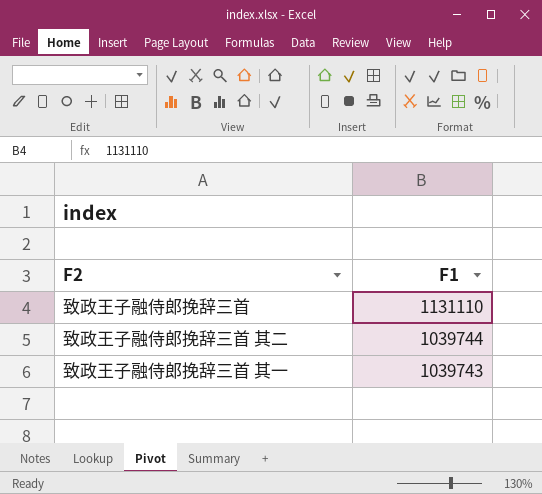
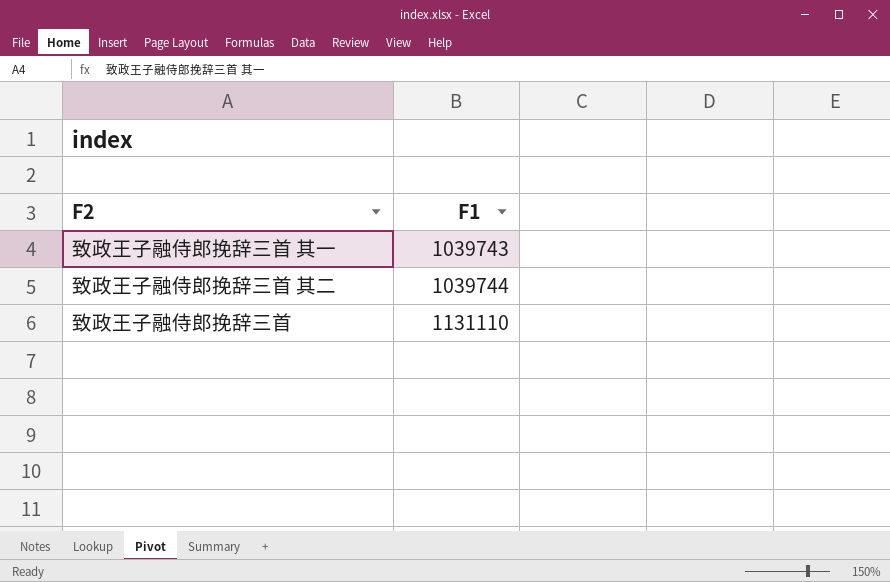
row order: F1 descending -> F1 ascending

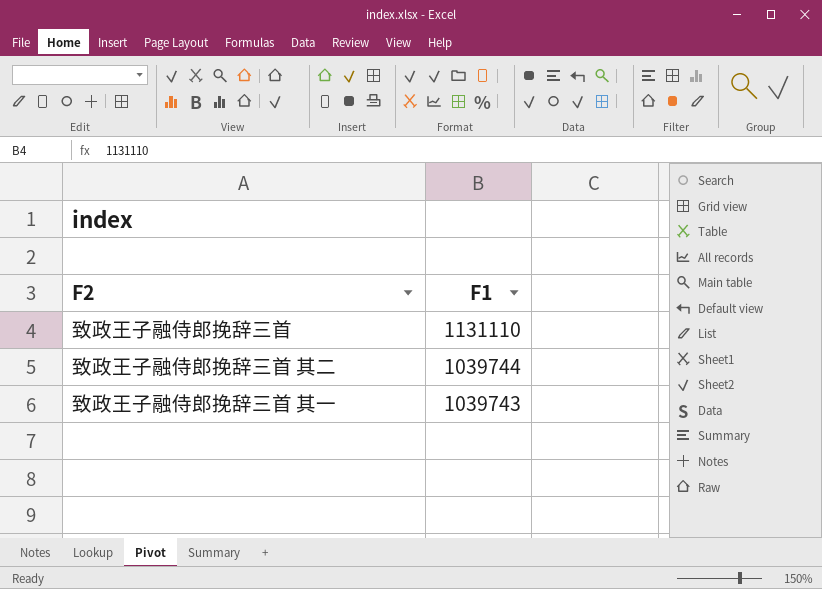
row order: F1 ascending -> F1 descending

